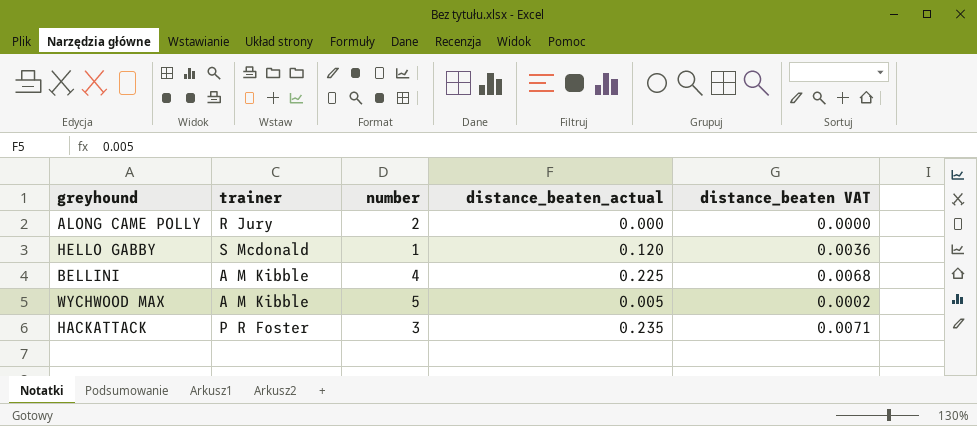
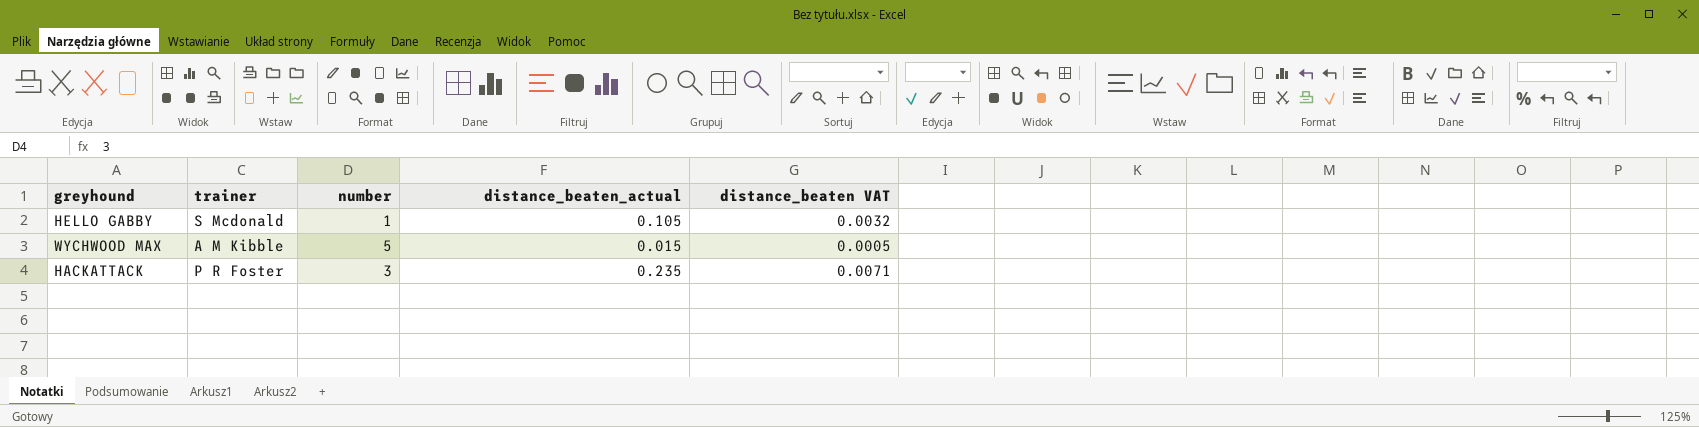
row ALONG CAME POLLY: R Jury | 2 | 0.000 | 0.0000 -> none
row BELLINI: A M Kibble | 4 | 0.225 | 0.0068 -> none
HELLO GABBY | distance_beaten_actual: 0.120 -> 0.105
HELLO GABBY | distance_beaten VAT: 0.0036 -> 0.0032
WYCHWOOD MAX | distance_beaten_actual: 0.005 -> 0.015
WYCHWOOD MAX | distance_beaten VAT: 0.0002 -> 0.0005

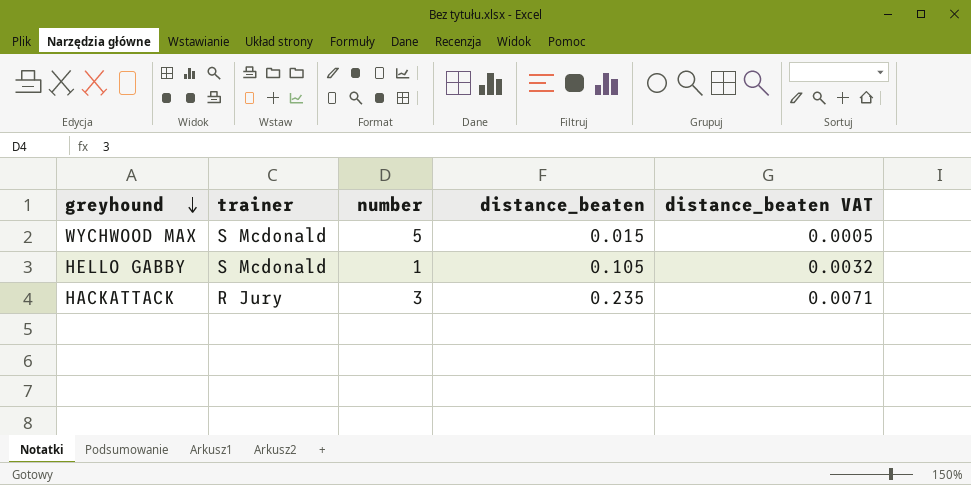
row order: none -> greyhound descending
column name: distance_beaten_actual -> distance_beaten
WYCHWOOD MAX | trainer: A M Kibble -> S Mcdonald
HACKATTACK | trainer: P R Foster -> R Jury

